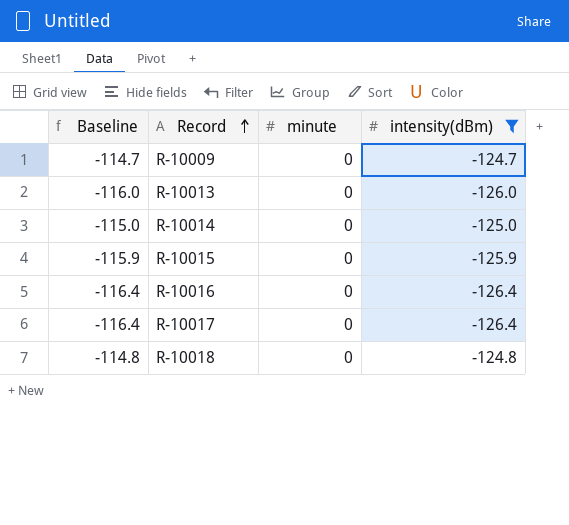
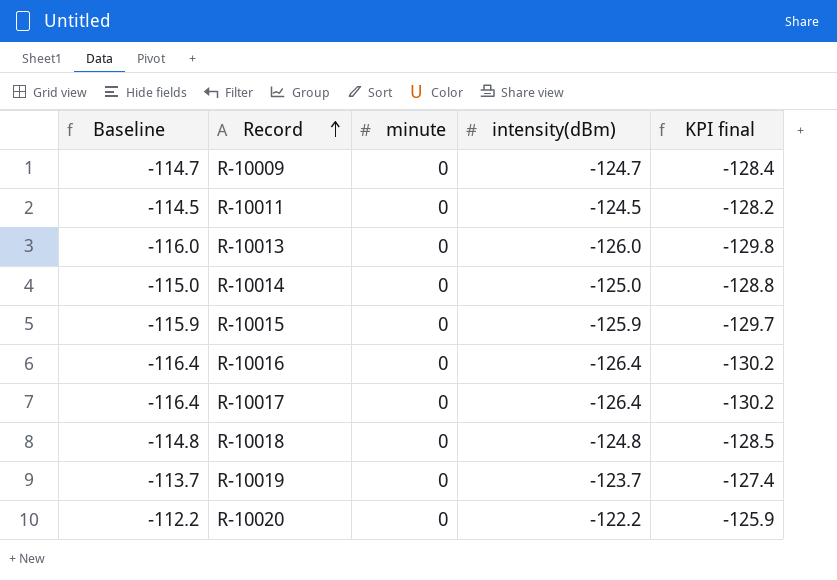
filter: intensity(dBm) <= -124.7 -> none
column KPI final | formula: none -> [intensity(dBm)] * 1.03

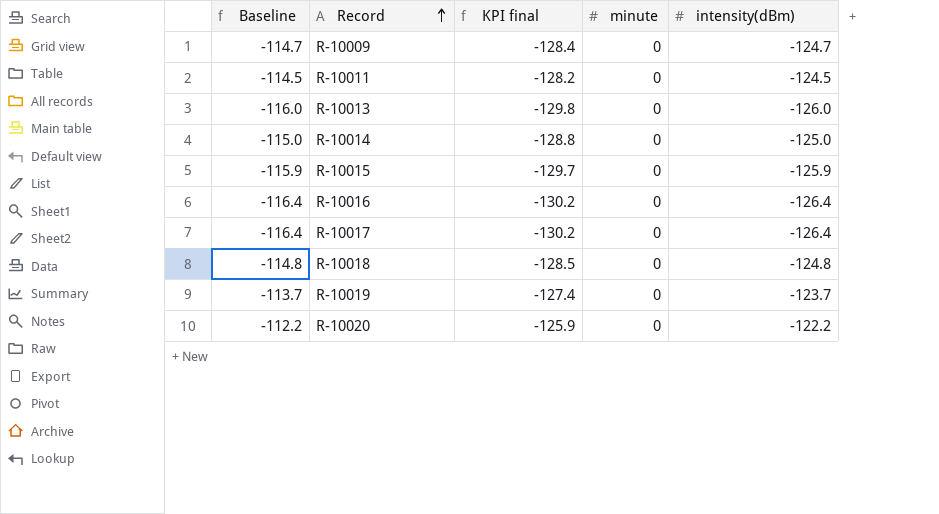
column KPI final | position: 5 -> 3

